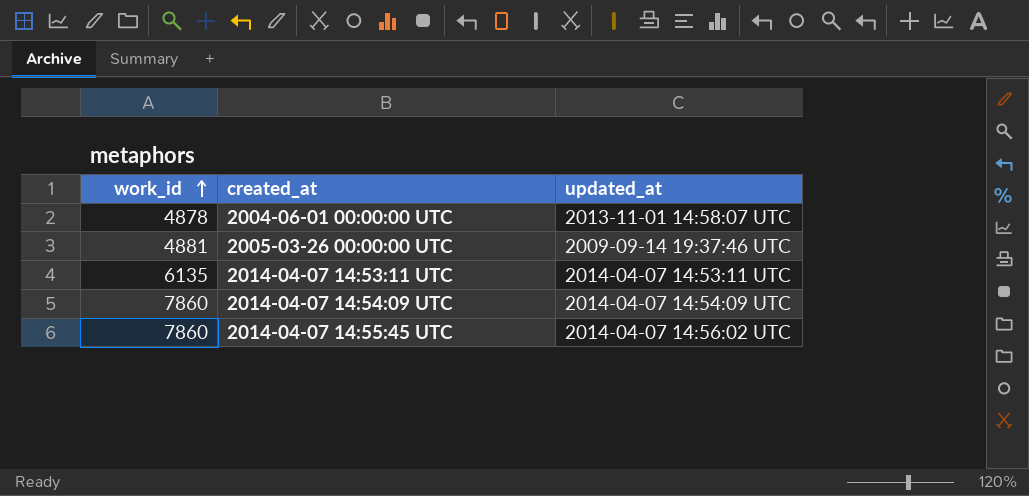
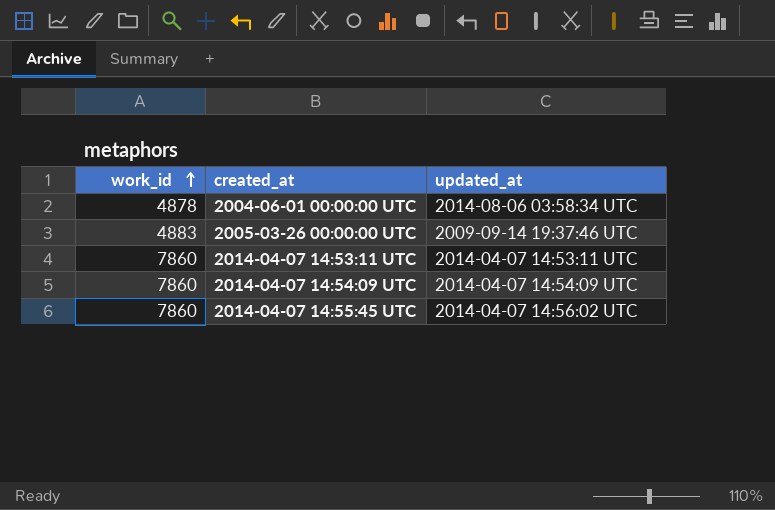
2004-06-01 00:00:00 UTC | updated_at: 2013-11-01 14:58:07 UTC -> 2014-08-06 03:58:34 UTC
2005-03-26 00:00:00 UTC | work_id: 4881 -> 4883
2014-04-07 14:53:11 UTC | work_id: 6135 -> 7860

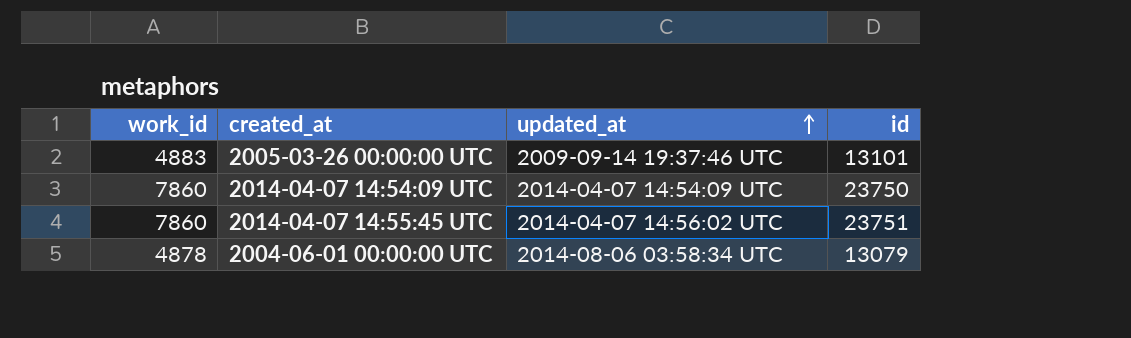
row order: work_id ascending -> updated_at ascending
column id | position: none -> 4
row 2014-04-07 14:53:11 UTC: 7860 | 2014-04-07 14:53:11 UTC -> none

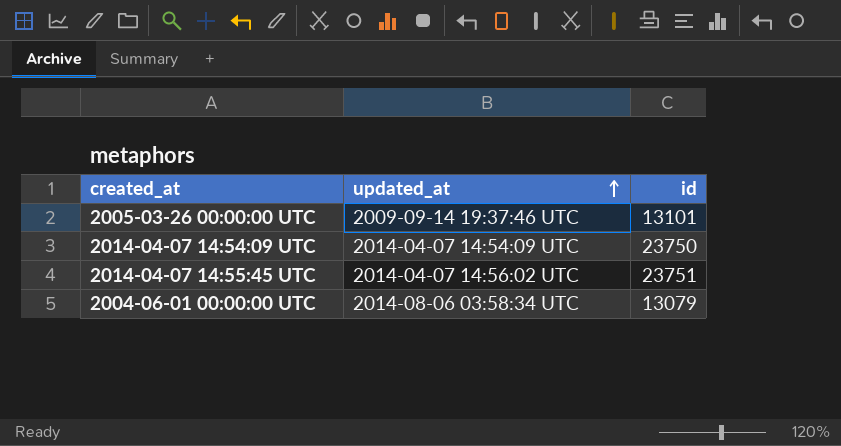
column work_id | position: 1 -> none

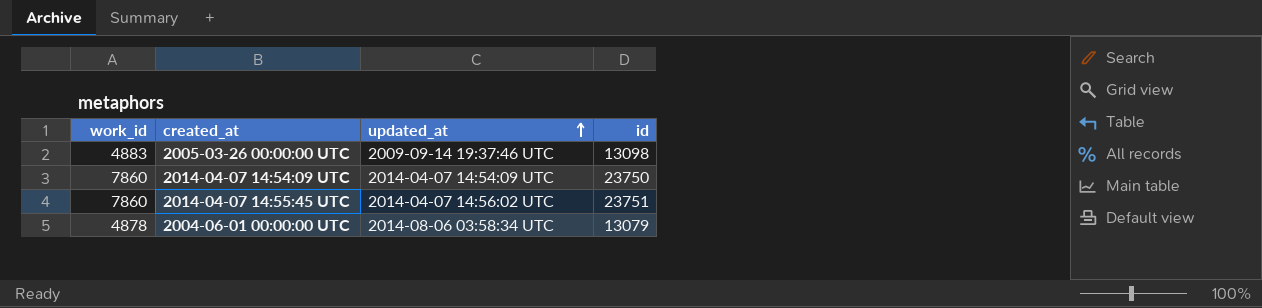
column work_id | position: none -> 1
2005-03-26 00:00:00 UTC | id: 13101 -> 13098

